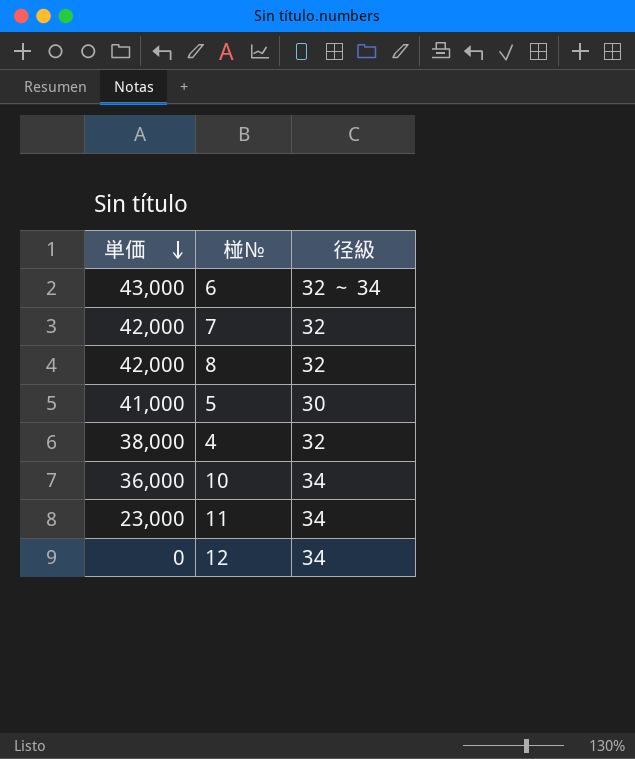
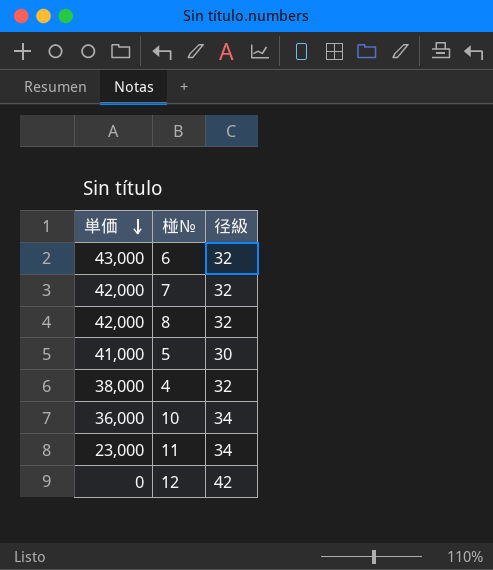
6 | 径級: 32 ～ 34 -> 32
12 | 径級: 34 -> 42

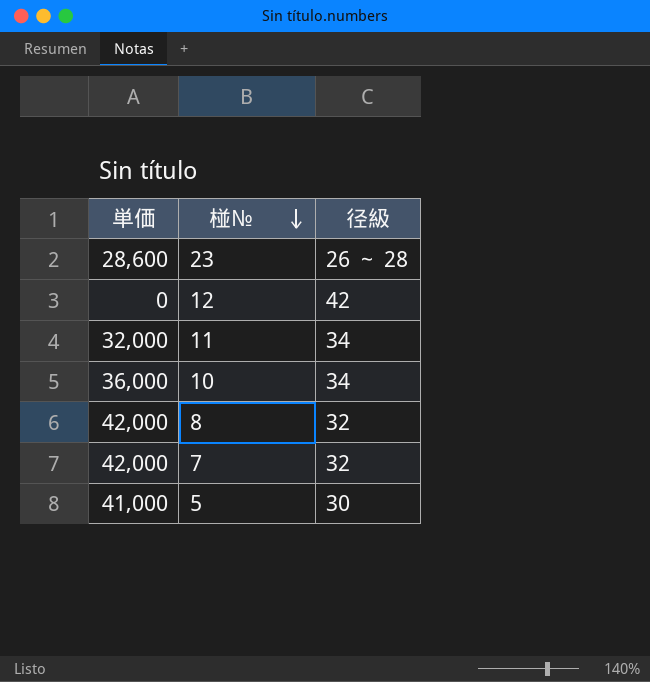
row order: 単価 descending -> 椪№ descending
row 6: 43,000 | 32 -> none
row 4: 38,000 | 32 -> none
row 23: none -> 28,600 | 26 ～ 28
11 | 単価: 23,000 -> 32,000

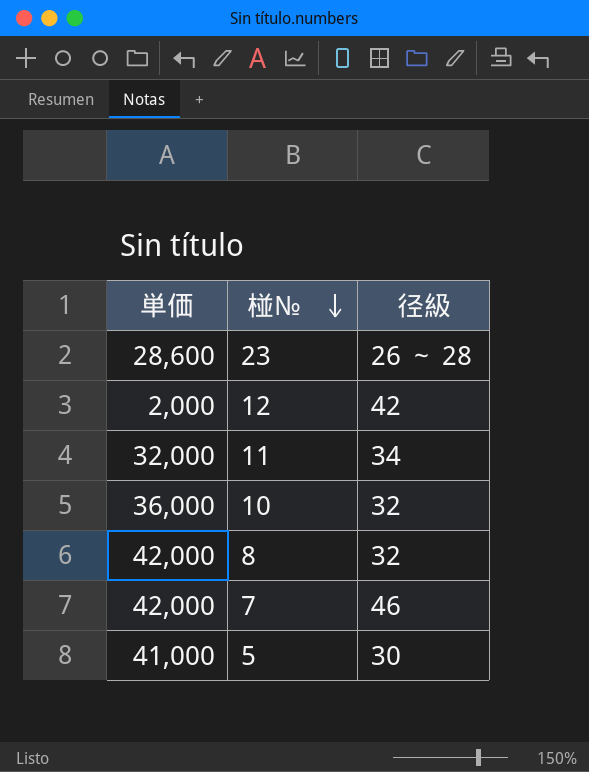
12 | 単価: 0 -> 2,000
10 | 径級: 34 -> 32
7 | 径級: 32 -> 46

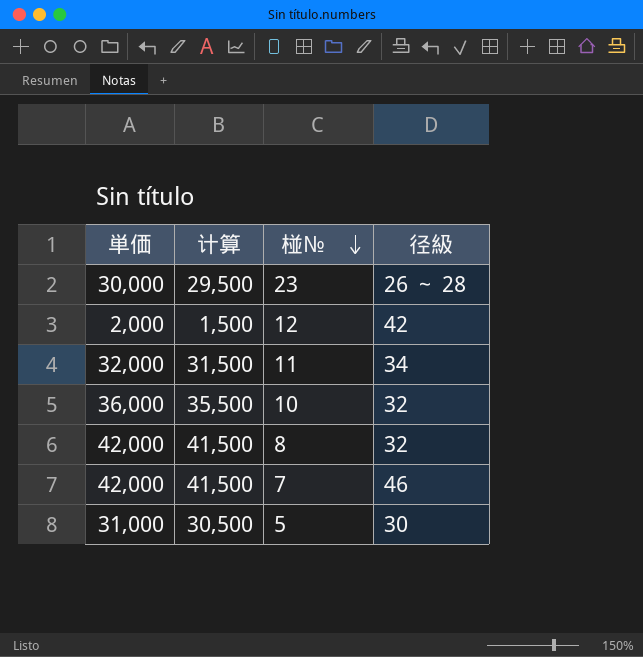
column 计算 | formula: none -> [単価] - 500
23 | 単価: 28,600 -> 30,000
5 | 単価: 41,000 -> 31,000

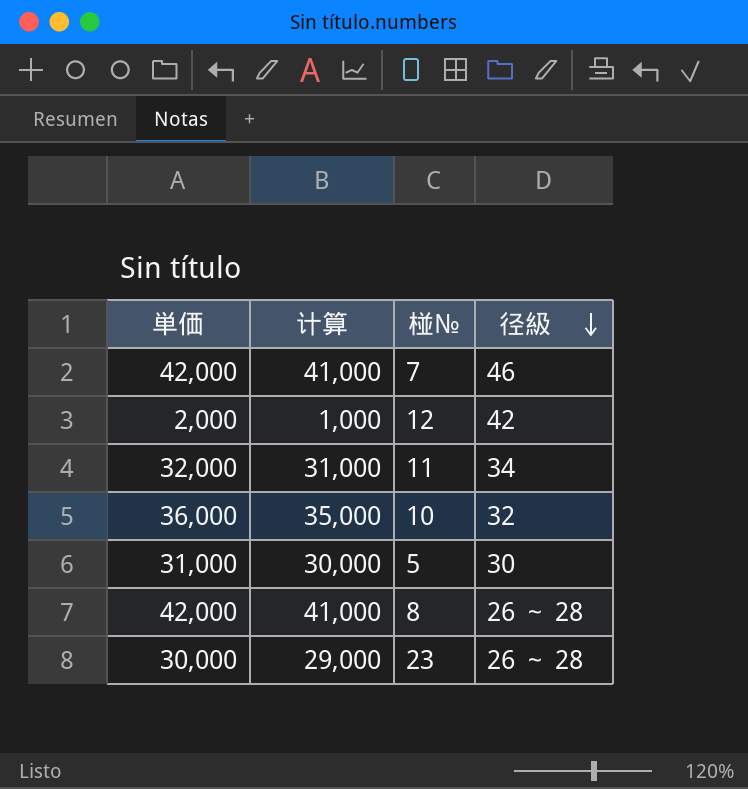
row order: 椪№ descending -> 径級 descending
column 计算 | formula: [単価] - 500 -> [単価] - 1000
8 | 径級: 32 -> 26 ～ 28

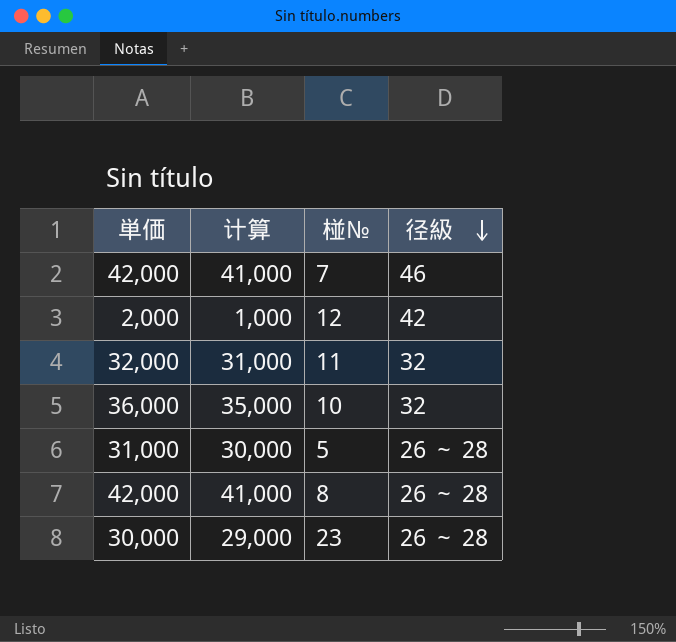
11 | 径級: 34 -> 32
5 | 径級: 30 -> 26 ～ 28

